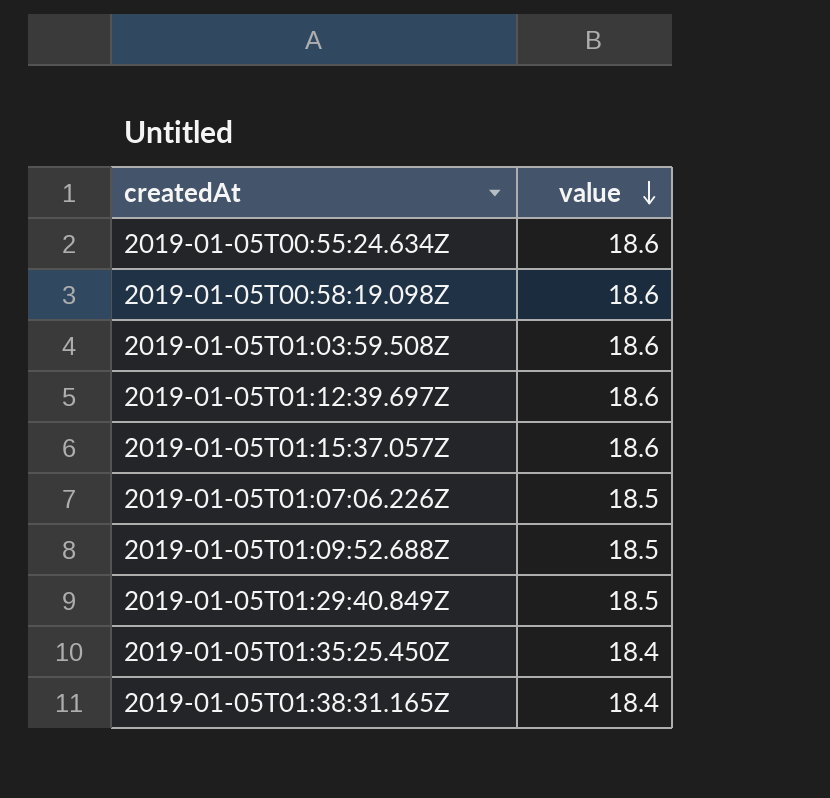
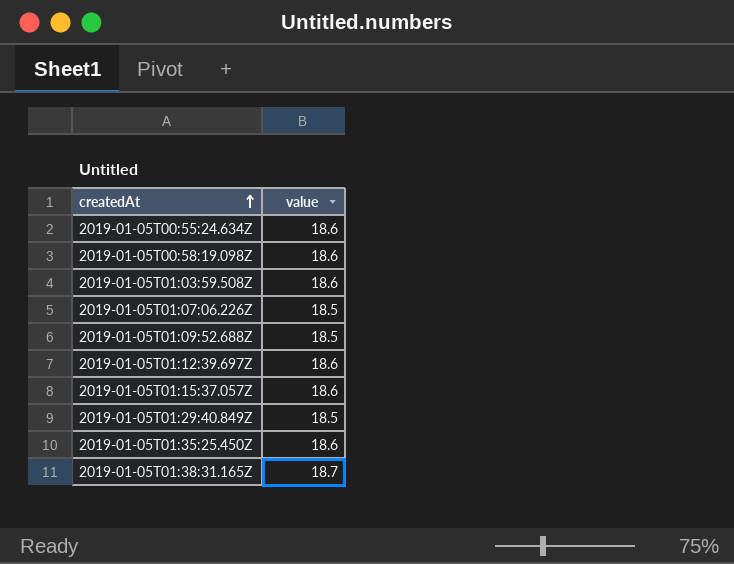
row order: value descending -> createdAt ascending
2019-01-05T01:35:25.450Z | value: 18.4 -> 18.6
2019-01-05T01:38:31.165Z | value: 18.4 -> 18.7

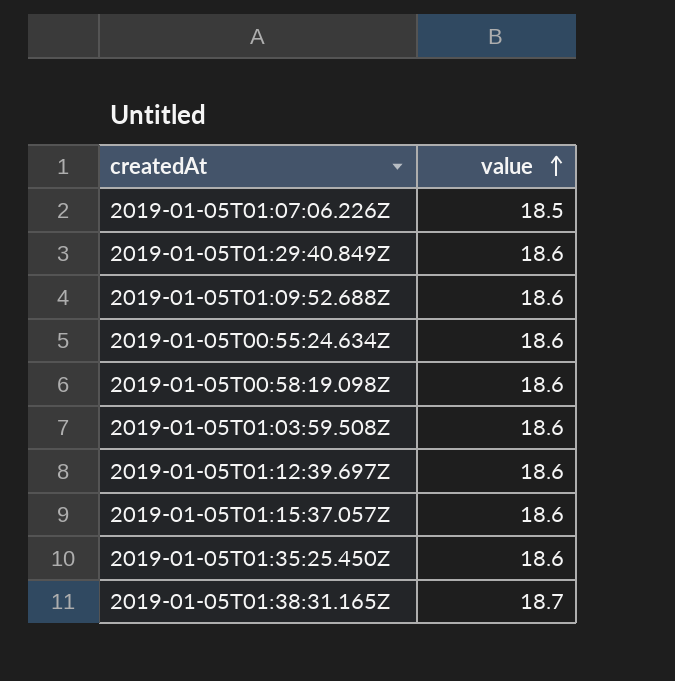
row order: createdAt ascending -> value ascending
2019-01-05T01:29:40.849Z | value: 18.5 -> 18.6
2019-01-05T01:09:52.688Z | value: 18.5 -> 18.6

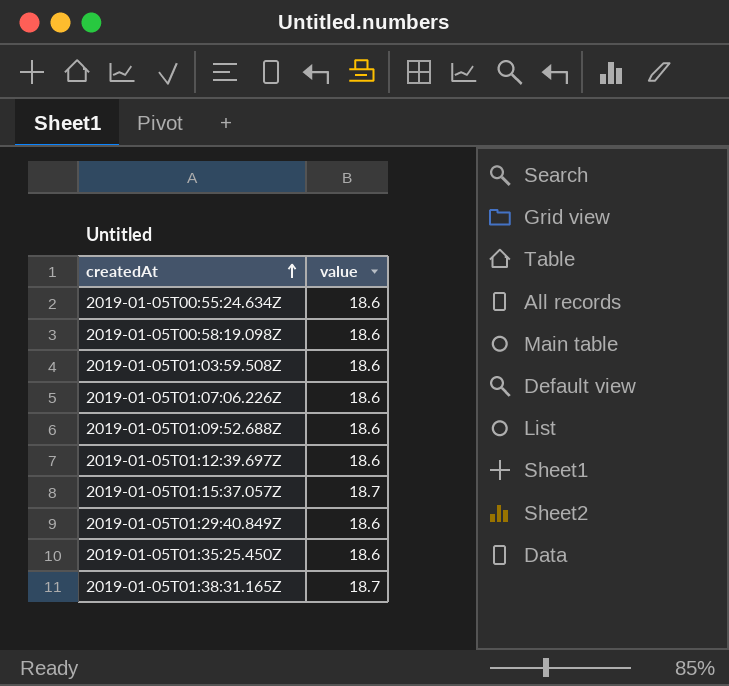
row order: value ascending -> createdAt ascending
2019-01-05T01:07:06.226Z | value: 18.5 -> 18.6
2019-01-05T01:15:37.057Z | value: 18.6 -> 18.7

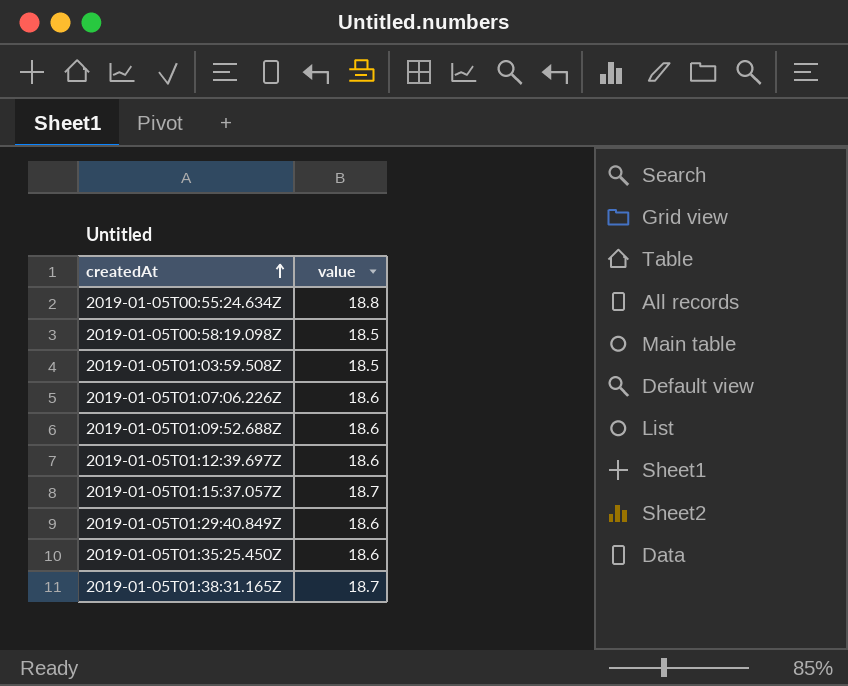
2019-01-05T00:55:24.634Z | value: 18.6 -> 18.8
2019-01-05T00:58:19.098Z | value: 18.6 -> 18.5
2019-01-05T01:03:59.508Z | value: 18.6 -> 18.5

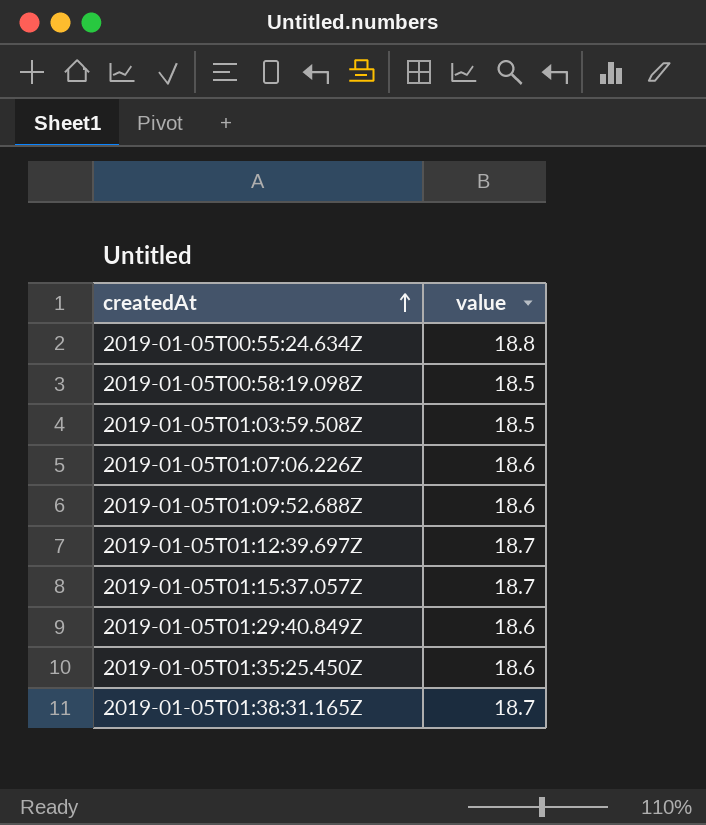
2019-01-05T01:12:39.697Z | value: 18.6 -> 18.7

